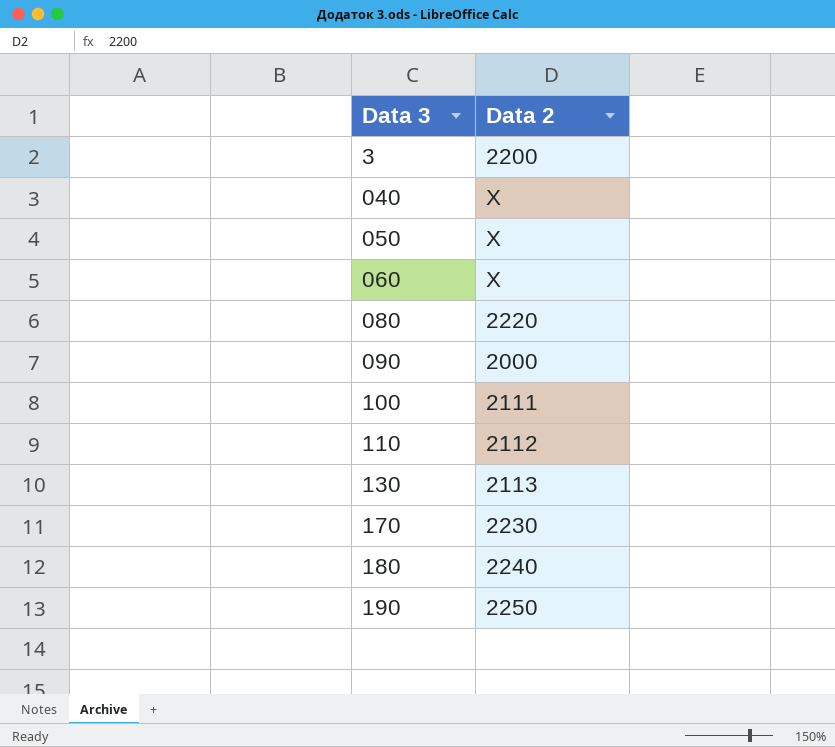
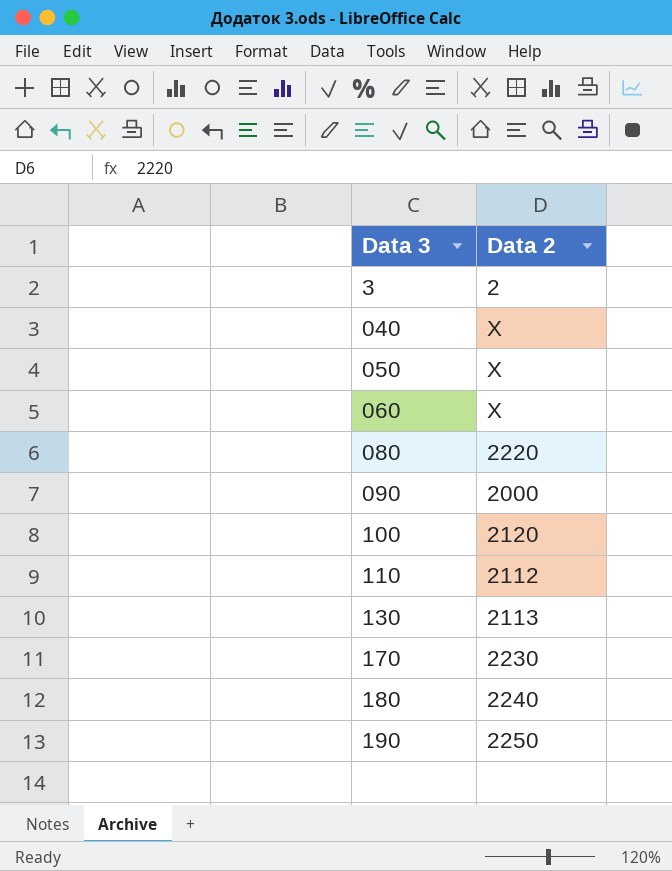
3 | Data 2: 2200 -> 2
100 | Data 2: 2111 -> 2120

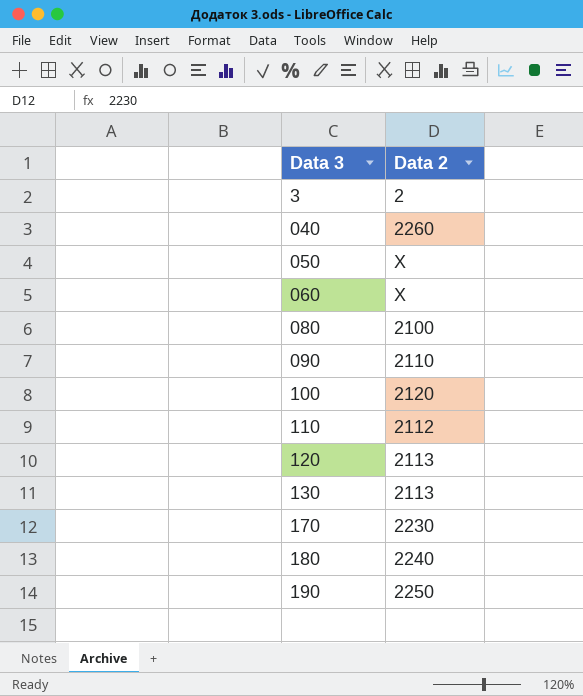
040 | Data 2: X -> 2260
080 | Data 2: 2220 -> 2100
090 | Data 2: 2000 -> 2110
row 120: none -> 2113

